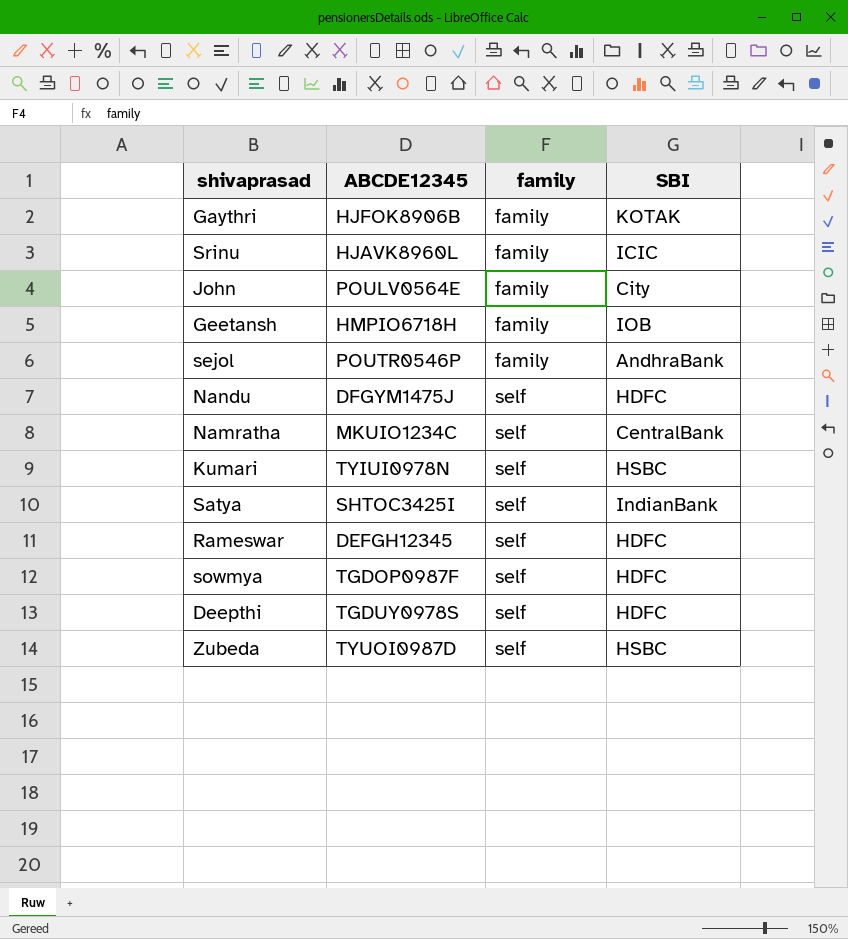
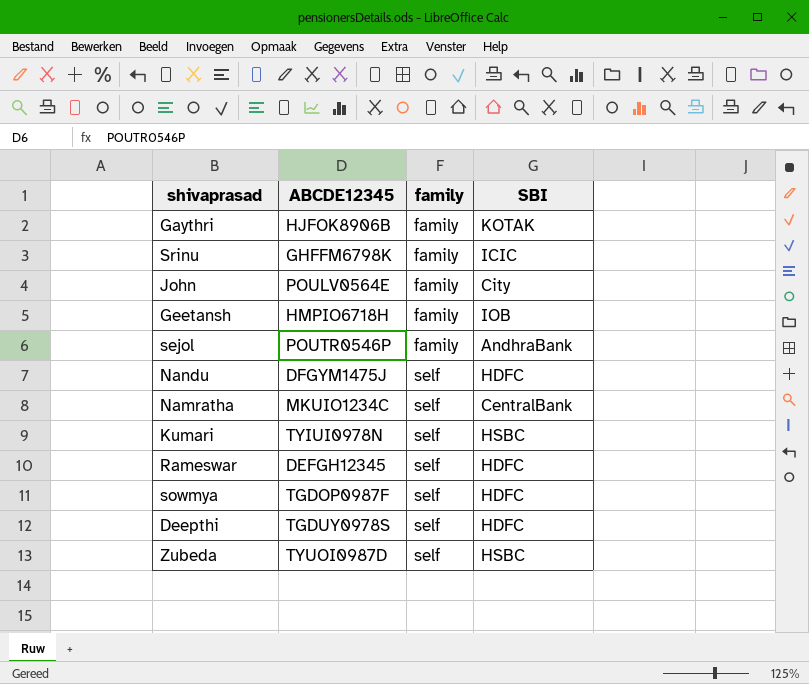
row Satya: SHTOC3425I | self | IndianBank -> none
Srinu | ABCDE12345: HJAVK8960L -> GHFFM6798K

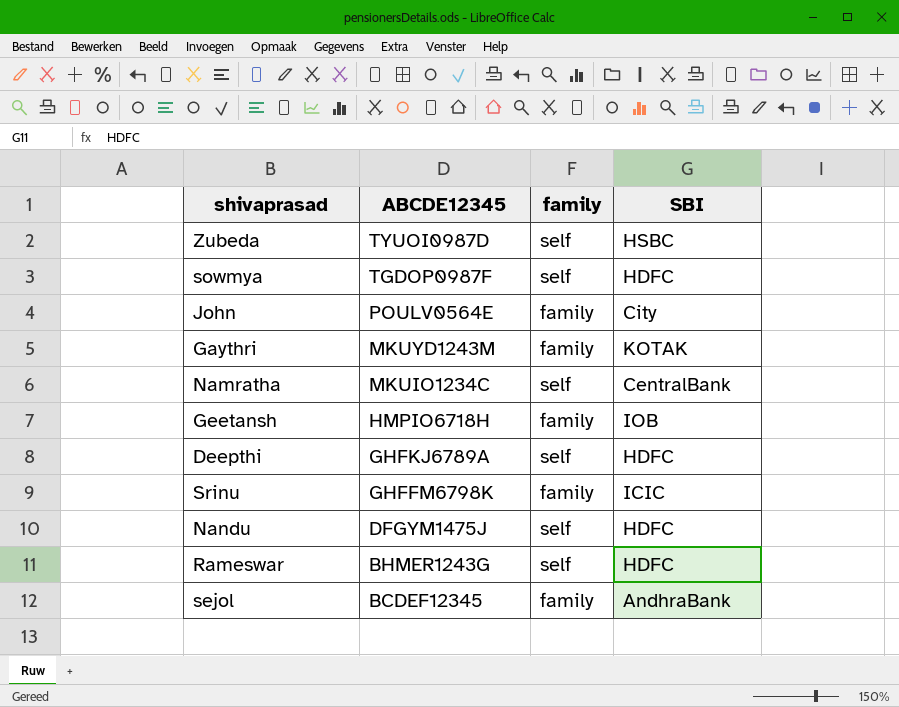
row order: family ascending -> ABCDE12345 descending
row Kumari: TYIUI0978N | self | HSBC -> none
Gaythri | ABCDE12345: HJFOK8906B -> MKUYD1243M
Deepthi | ABCDE12345: TGDUY0978S -> GHFKJ6789A
Rameswar | ABCDE12345: DEFGH12345 -> BHMER1243G
sejol | ABCDE12345: POUTR0546P -> BCDEF12345

